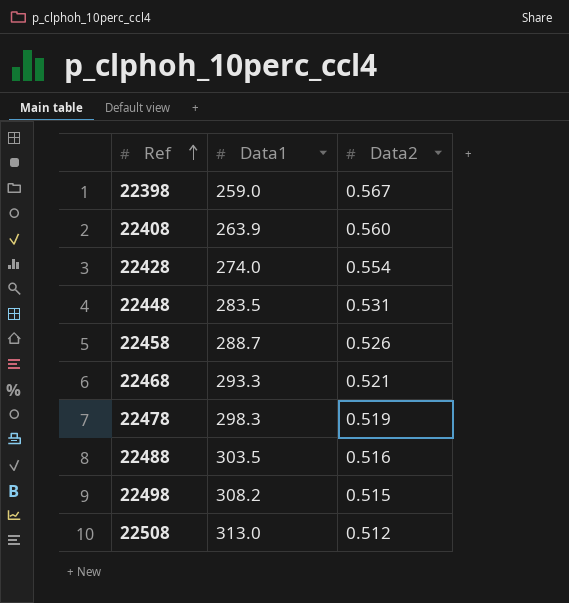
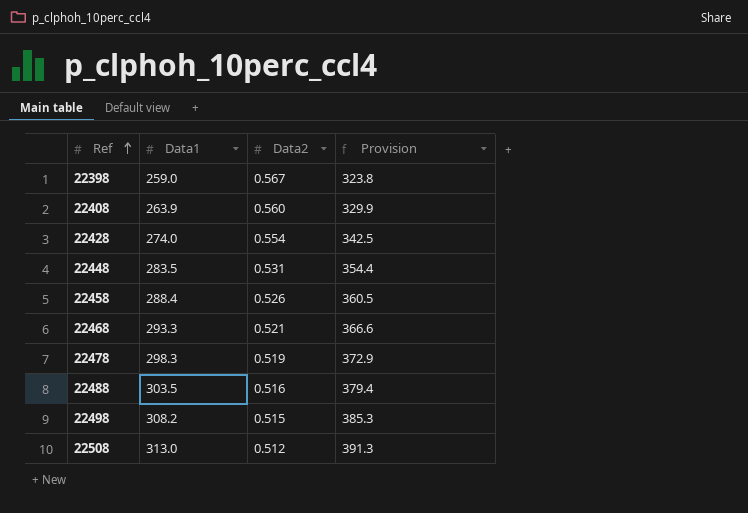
column Provision | formula: none -> [Data1] * 1.25
22458 | Data1: 288.7 -> 288.4

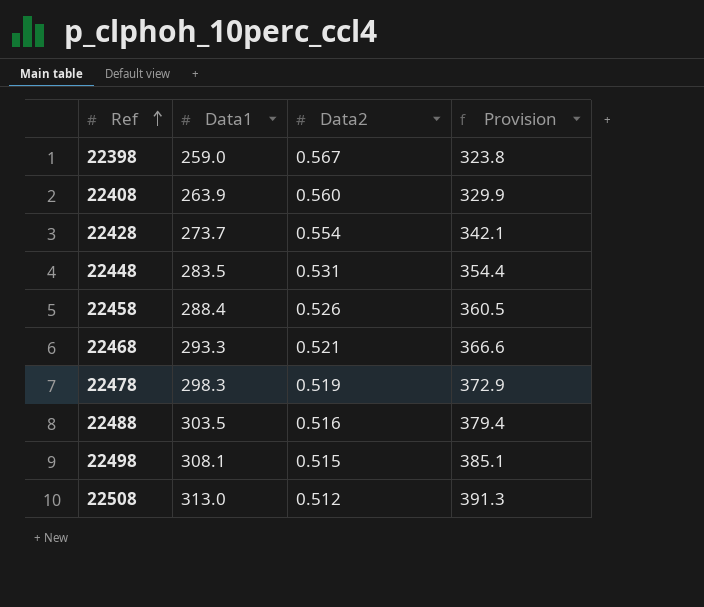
22428 | Data1: 274.0 -> 273.7
22428 | Provision: 342.5 -> 342.1
22498 | Data1: 308.2 -> 308.1
22498 | Provision: 385.3 -> 385.1

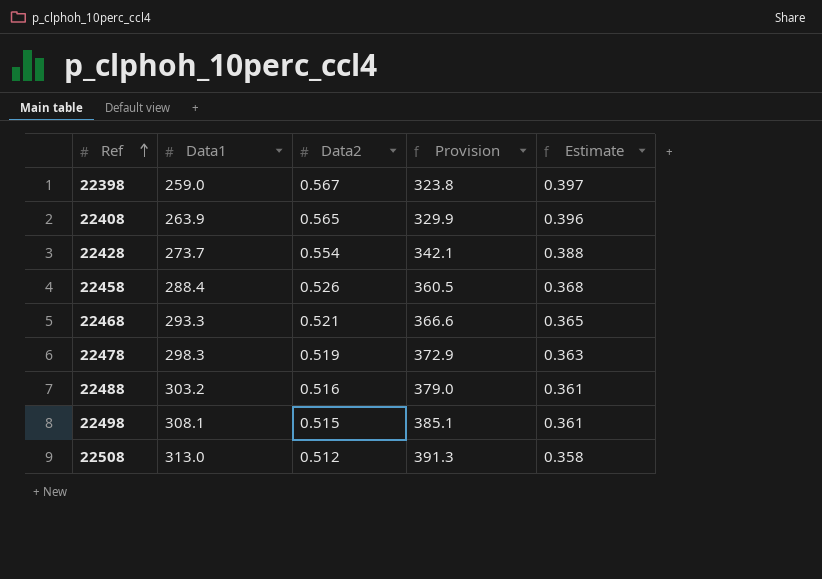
column Estimate | formula: none -> [Data2] * 0.7
row 22448: 283.5 | 0.531 | 354.4 -> none
22408 | Data2: 0.560 -> 0.565
22488 | Data1: 303.5 -> 303.2
22488 | Provision: 379.4 -> 379.0

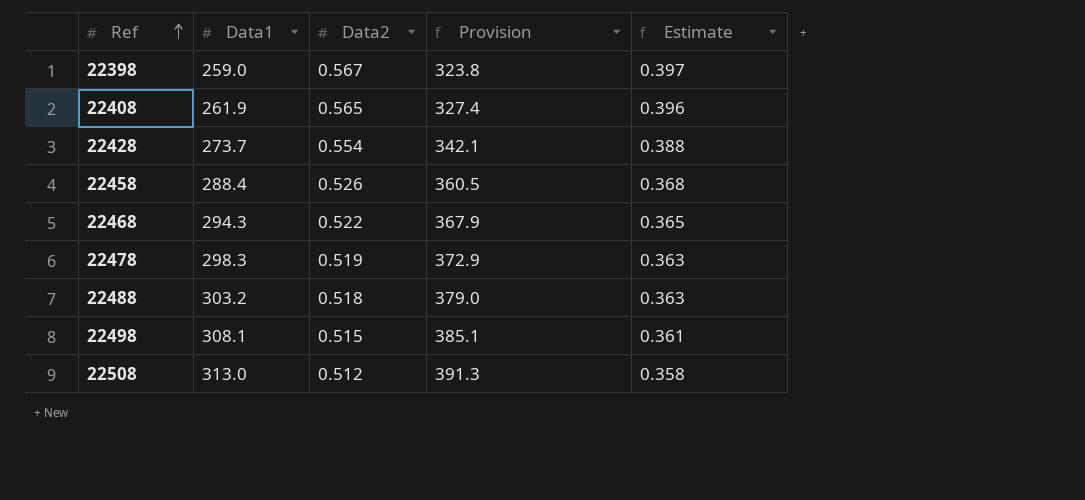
22408 | Data1: 263.9 -> 261.9
22408 | Provision: 329.9 -> 327.4
22468 | Data1: 293.3 -> 294.3
22468 | Data2: 0.521 -> 0.522
22468 | Provision: 366.6 -> 367.9
22488 | Data2: 0.516 -> 0.518
22488 | Estimate: 0.361 -> 0.363

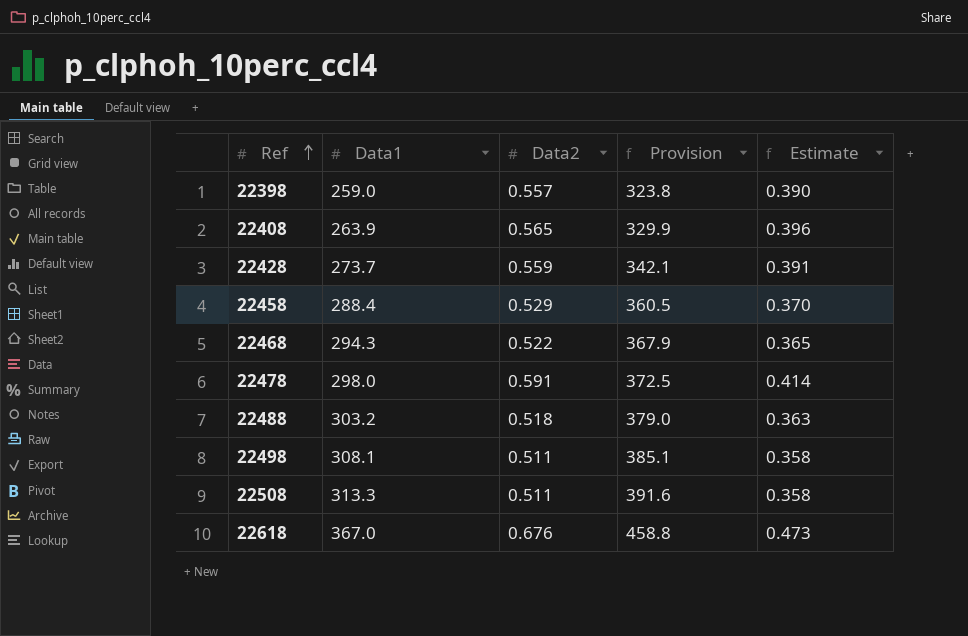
22398 | Data2: 0.567 -> 0.557
22398 | Estimate: 0.397 -> 0.390
22408 | Data1: 261.9 -> 263.9
22408 | Provision: 327.4 -> 329.9
22428 | Data2: 0.554 -> 0.559
22428 | Estimate: 0.388 -> 0.391
22458 | Data2: 0.526 -> 0.529
22458 | Estimate: 0.368 -> 0.370
22478 | Data1: 298.3 -> 298.0
22478 | Data2: 0.519 -> 0.591
22478 | Provision: 372.9 -> 372.5
22478 | Estimate: 0.363 -> 0.414
22498 | Data2: 0.515 -> 0.511
22498 | Estimate: 0.361 -> 0.358
22508 | Data1: 313.0 -> 313.3
22508 | Data2: 0.512 -> 0.511
22508 | Provision: 391.3 -> 391.6
row 22618: none -> 367.0 | 0.676 | 458.8 | 0.473

